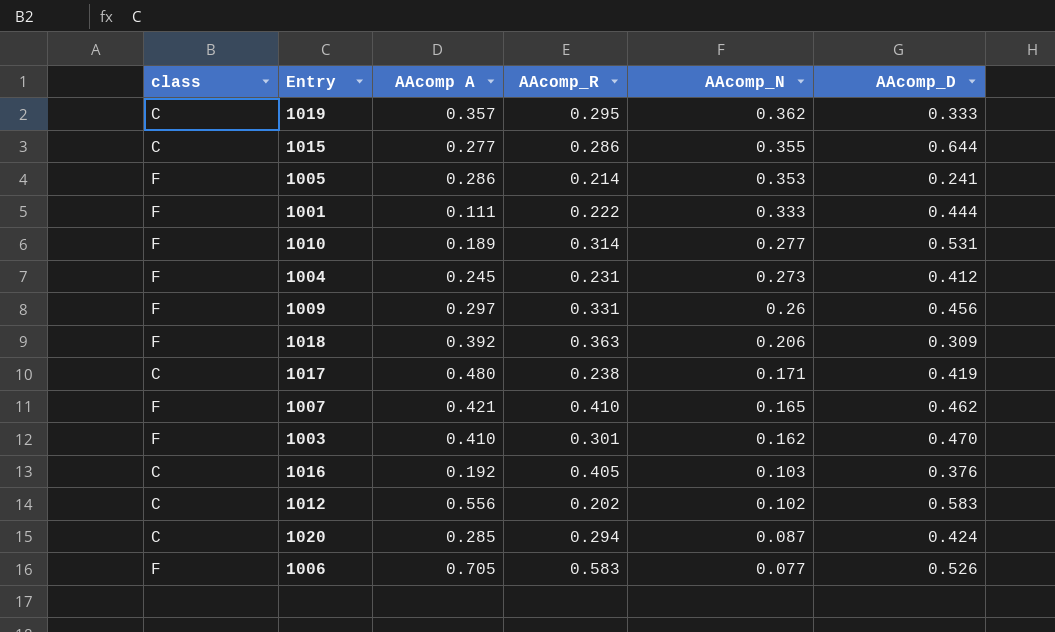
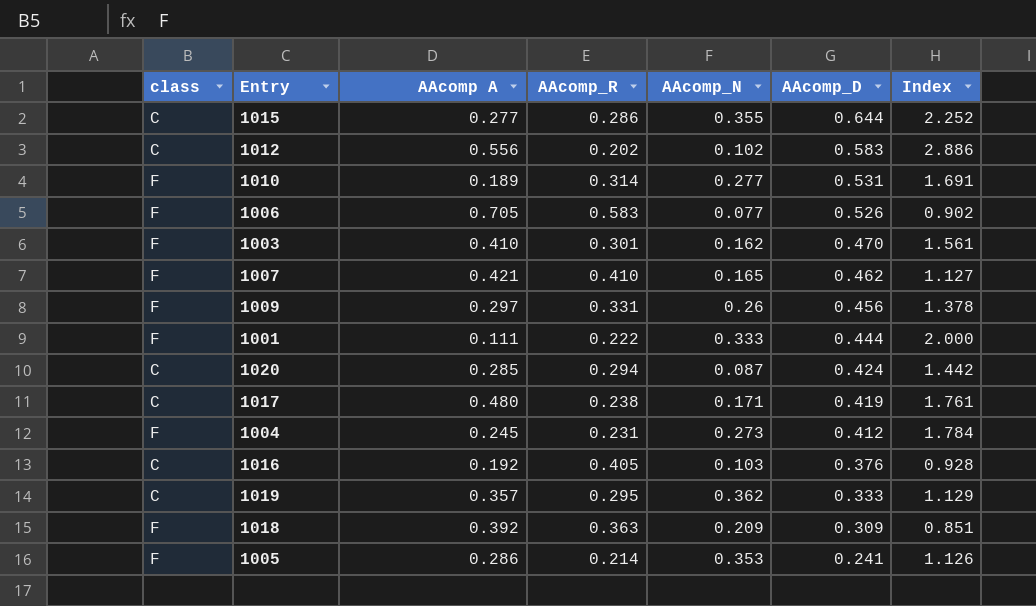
row order: AAcomp_N descending -> AAcomp_D descending
column Index | formula: none -> [AAcomp_D] / [AAcomp_R]
1018 | AAcomp_N: 0.206 -> 0.209

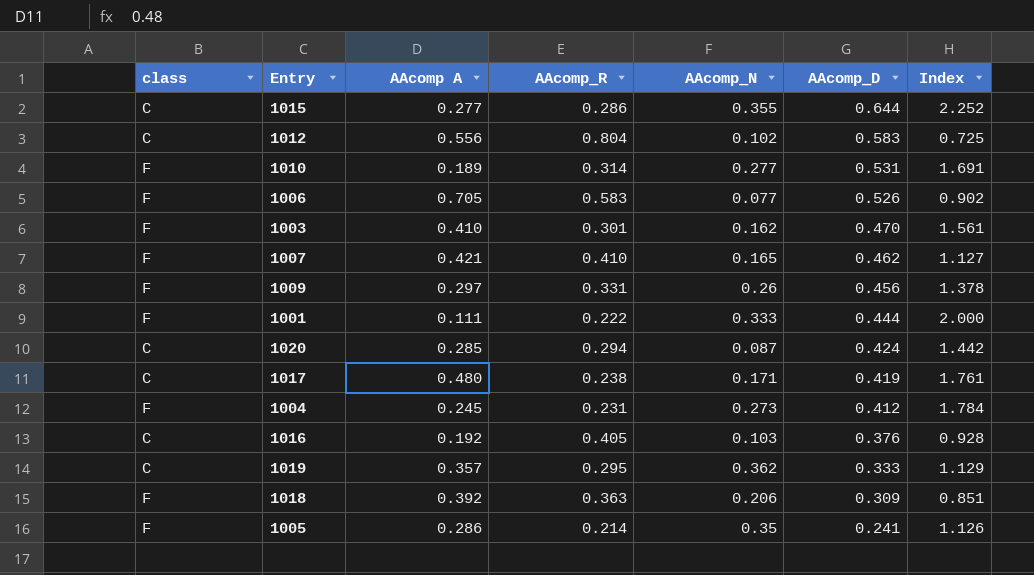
1012 | AAcomp_R: 0.202 -> 0.804
1012 | Index: 2.886 -> 0.725
1018 | AAcomp_N: 0.209 -> 0.206
1005 | AAcomp_N: 0.353 -> 0.35

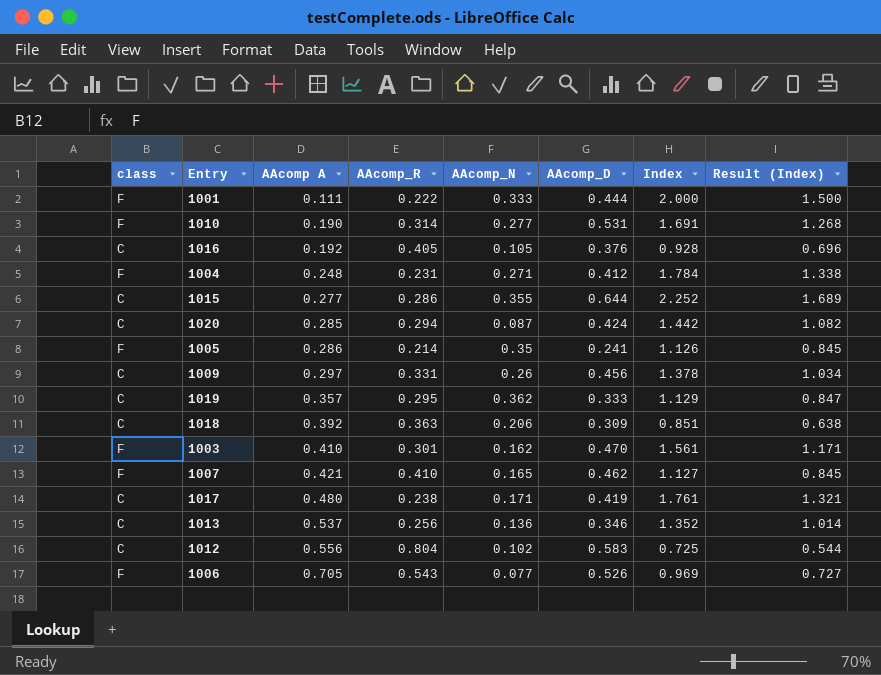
row order: AAcomp_D descending -> AAcomp A ascending
column Result (Index) | formula: none -> [Index] * 0.75
1010 | AAcomp A: 0.189 -> 0.190
1016 | AAcomp_N: 0.103 -> 0.105
1004 | AAcomp A: 0.245 -> 0.248
1004 | AAcomp_N: 0.273 -> 0.271
1009 | class: F -> C
1018 | class: F -> C
row 1013: none -> C | 0.537 | 0.256 | 0.136 | 0.346 | 1.352 | 1.014
1006 | AAcomp_R: 0.583 -> 0.543
1006 | Index: 0.902 -> 0.969

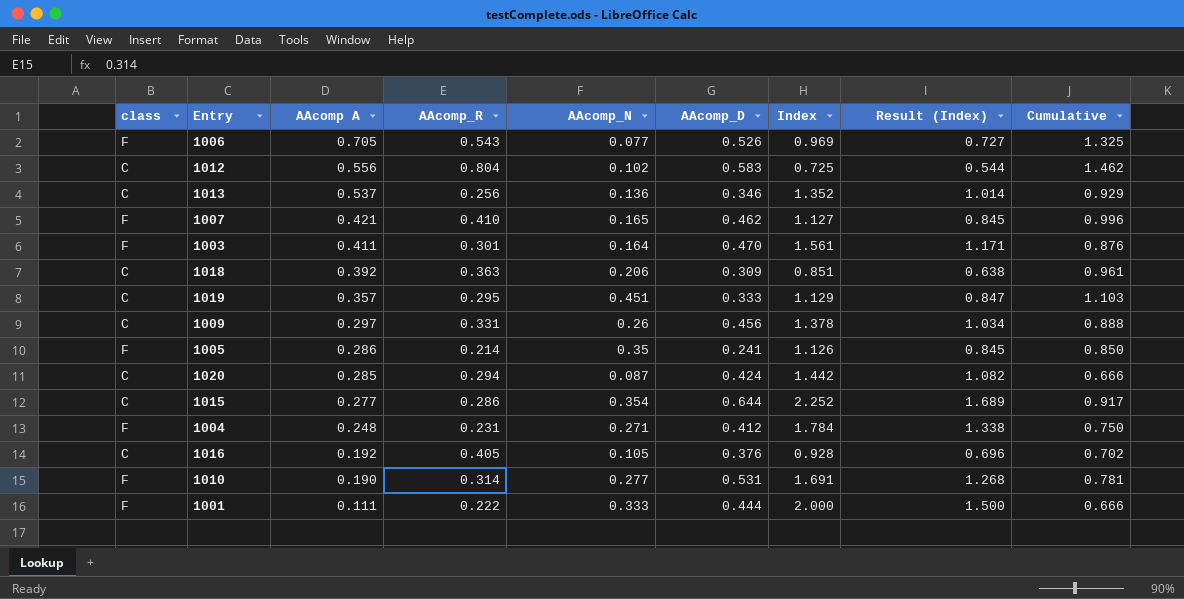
row order: AAcomp A ascending -> AAcomp A descending
column Cumulative | formula: none -> [AAcomp A] + [AAcomp_R] + [AAcomp_N]
row 1017: C | 0.480 | 0.238 | 0.171 | 0.419 | 1.761 | 1.321 -> none
1003 | AAcomp A: 0.410 -> 0.411
1003 | AAcomp_N: 0.162 -> 0.164
1019 | AAcomp_N: 0.362 -> 0.451
1015 | AAcomp_N: 0.355 -> 0.354

